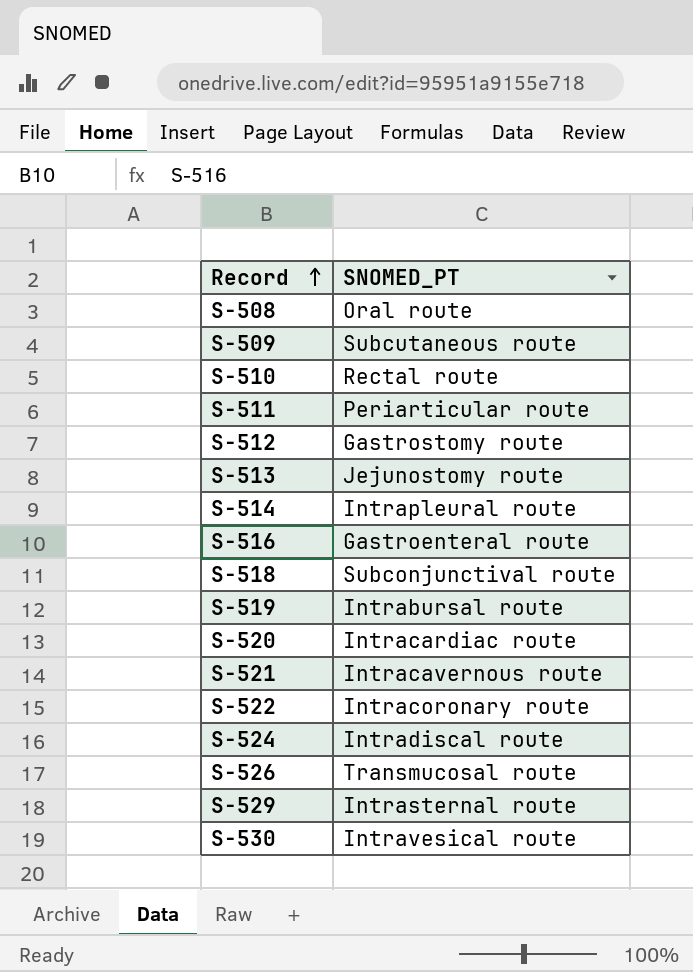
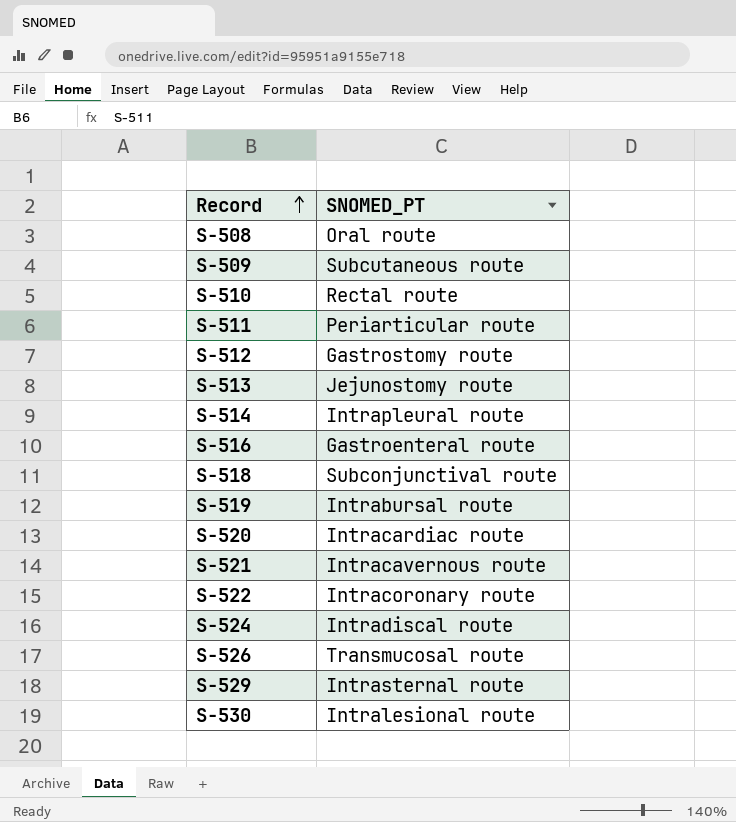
S-530 | SNOMED_PT: Intravesical route -> Intralesional route

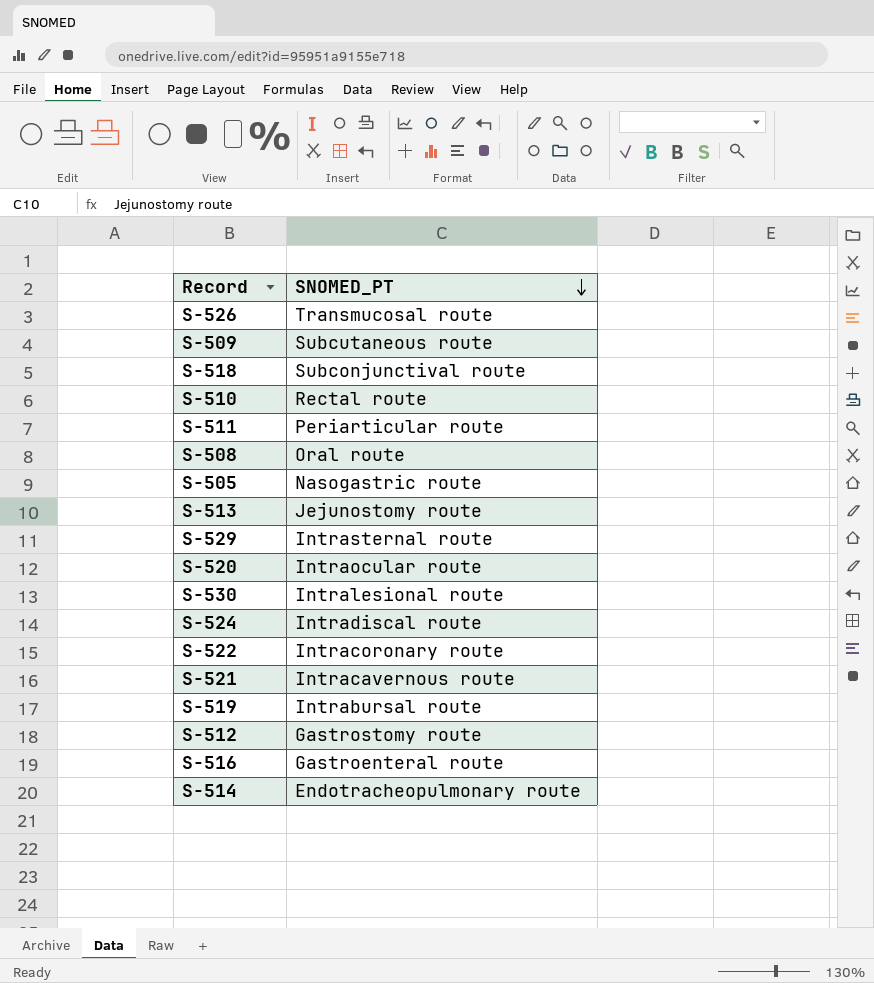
row order: Record ascending -> SNOMED_PT descending
row S-505: none -> Nasogastric route
S-520 | SNOMED_PT: Intracardiac route -> Intraocular route
S-514 | SNOMED_PT: Intrapleural route -> Endotracheopulmonary route

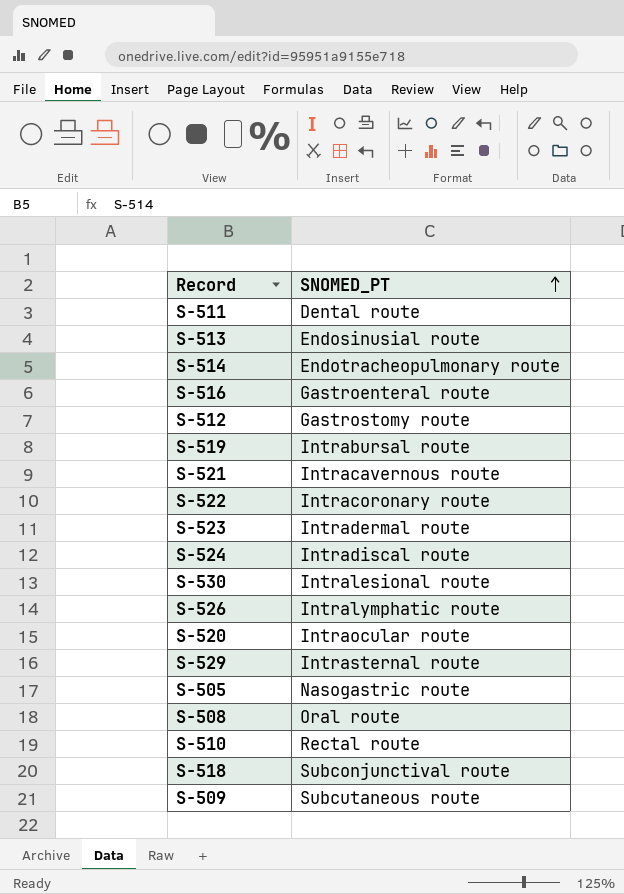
row order: SNOMED_PT descending -> SNOMED_PT ascending
S-511 | SNOMED_PT: Periarticular route -> Dental route
S-513 | SNOMED_PT: Jejunostomy route -> Endosinusial route
row S-523: none -> Intradermal route
S-526 | SNOMED_PT: Transmucosal route -> Intralymphatic route

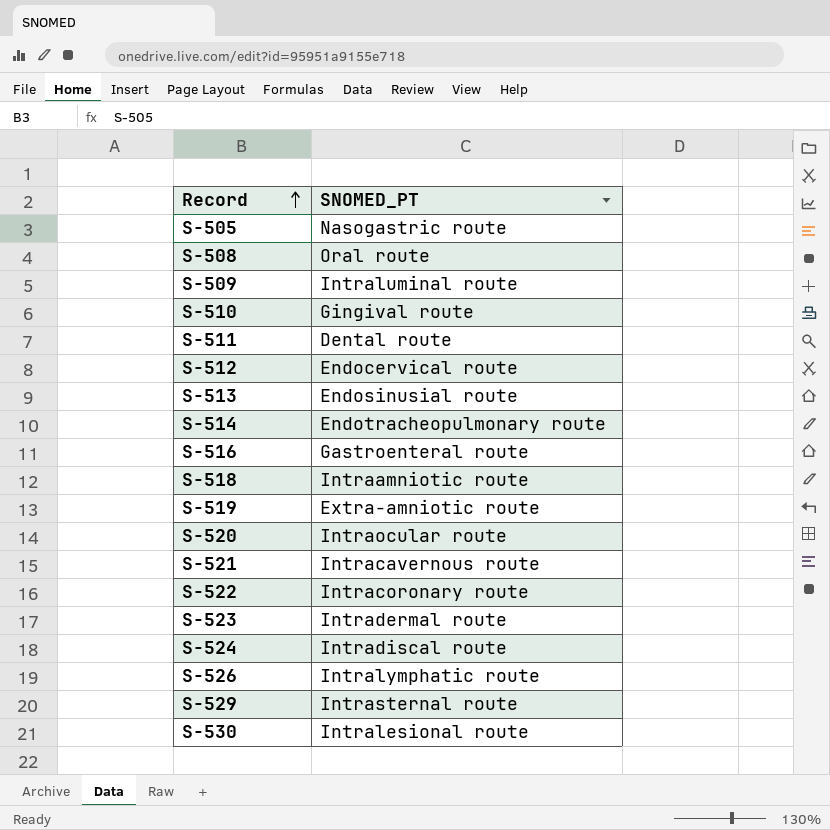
row order: SNOMED_PT ascending -> Record ascending
S-509 | SNOMED_PT: Subcutaneous route -> Intraluminal route
S-510 | SNOMED_PT: Rectal route -> Gingival route
S-512 | SNOMED_PT: Gastrostomy route -> Endocervical route
S-518 | SNOMED_PT: Subconjunctival route -> Intraamniotic route
S-519 | SNOMED_PT: Intrabursal route -> Extra-amniotic route

